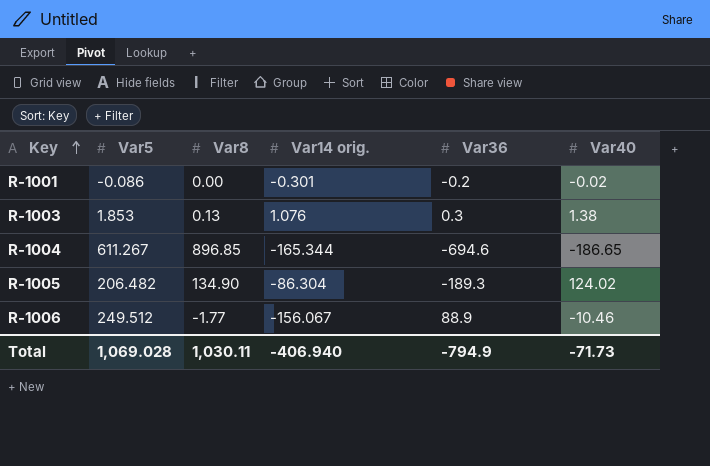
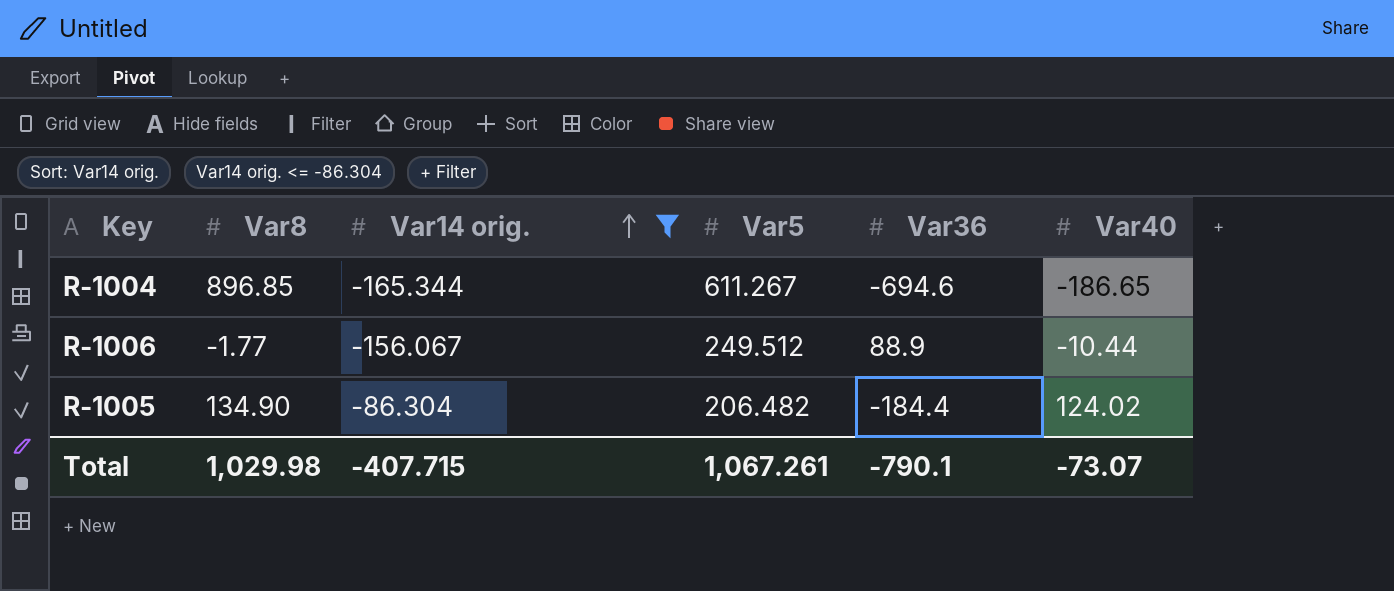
filter: none -> Var14 orig. <= -86.304
row order: Key ascending -> Var14 orig. ascending
column Var5 | position: 2 -> 4
R-1006 | Var40: -10.46 -> -10.44
R-1005 | Var36: -189.3 -> -184.4
Total | Var8: 1,030.11 -> 1,029.98
Total | Var14 orig.: -406.940 -> -407.715
Total | Var5: 1,069.028 -> 1,067.261
Total | Var36: -794.9 -> -790.1
Total | Var40: -71.73 -> -73.07

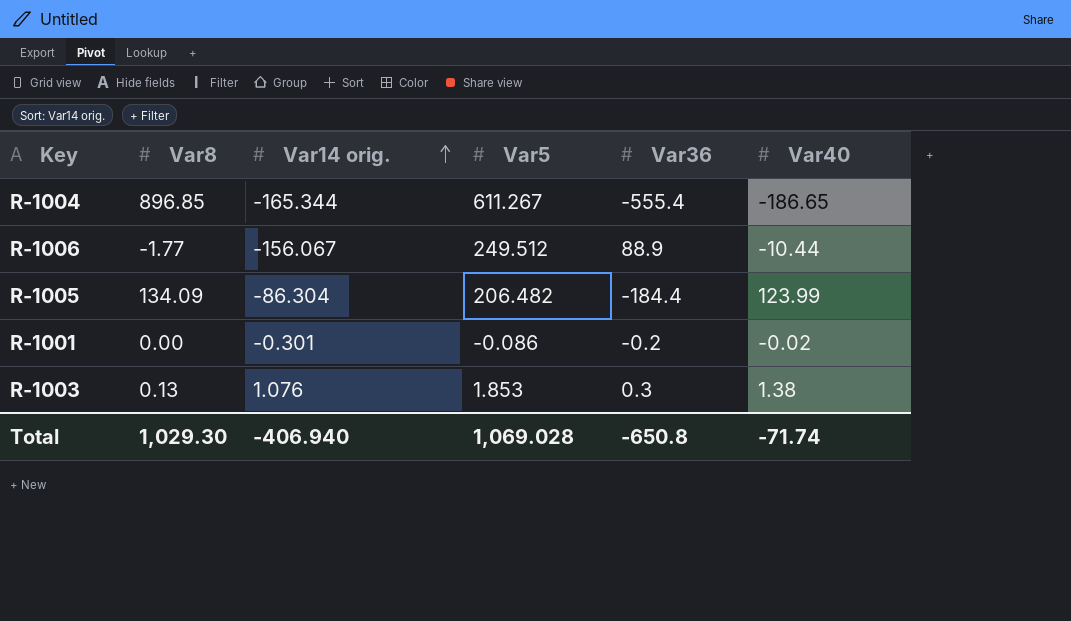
filter: Var14 orig. <= -86.304 -> none
R-1004 | Var36: -694.6 -> -555.4
R-1005 | Var8: 134.90 -> 134.09
R-1005 | Var40: 124.02 -> 123.99
Total | Var8: 1,029.98 -> 1,029.30
Total | Var14 orig.: -407.715 -> -406.940
Total | Var5: 1,067.261 -> 1,069.028
Total | Var36: -790.1 -> -650.8
Total | Var40: -73.07 -> -71.74

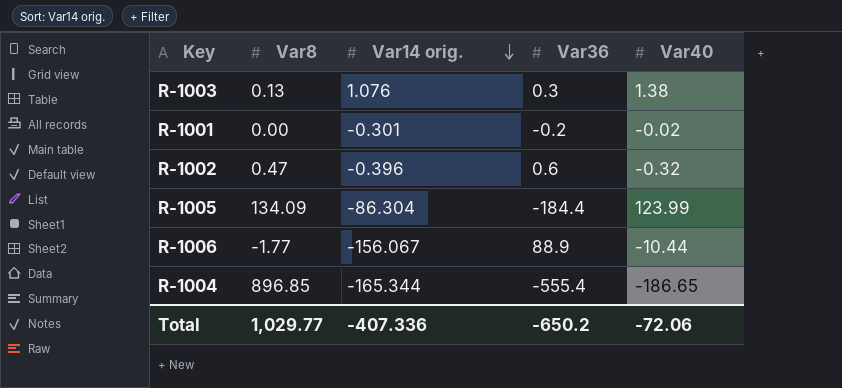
row order: Var14 orig. ascending -> Var14 orig. descending
column Var5 | position: 4 -> none
row R-1002: none -> 0.47 | -0.396 | 0.6 | -0.32
Total | Var8: 1,029.30 -> 1,029.77
Total | Var14 orig.: -406.940 -> -407.336
Total | Var36: -650.8 -> -650.2
Total | Var40: -71.74 -> -72.06

